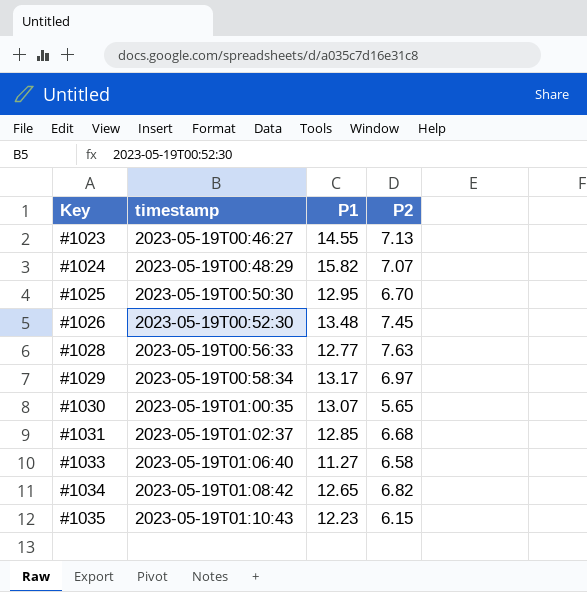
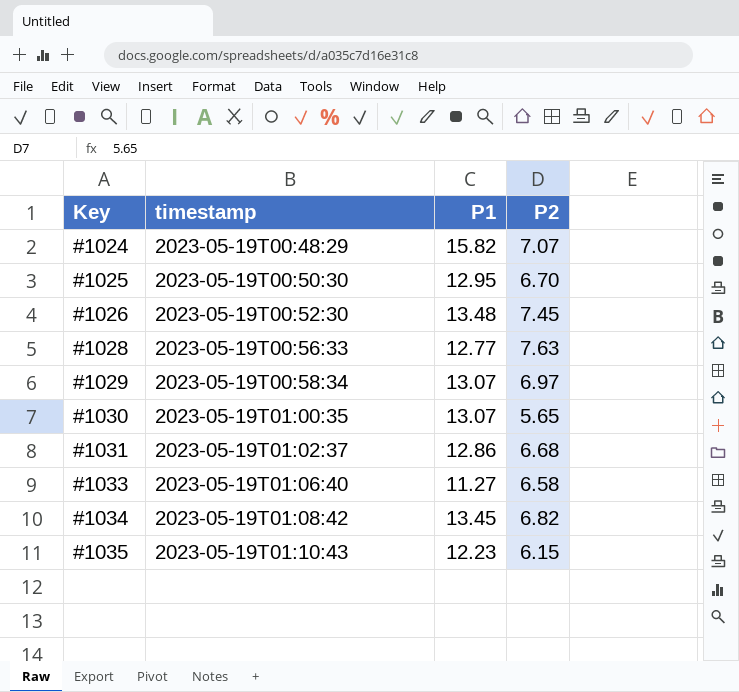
row #1023: 2023-05-19T00:46:27 | 14.55 | 7.13 -> none
#1029 | P1: 13.17 -> 13.07
#1031 | P1: 12.85 -> 12.86
#1034 | P1: 12.65 -> 13.45

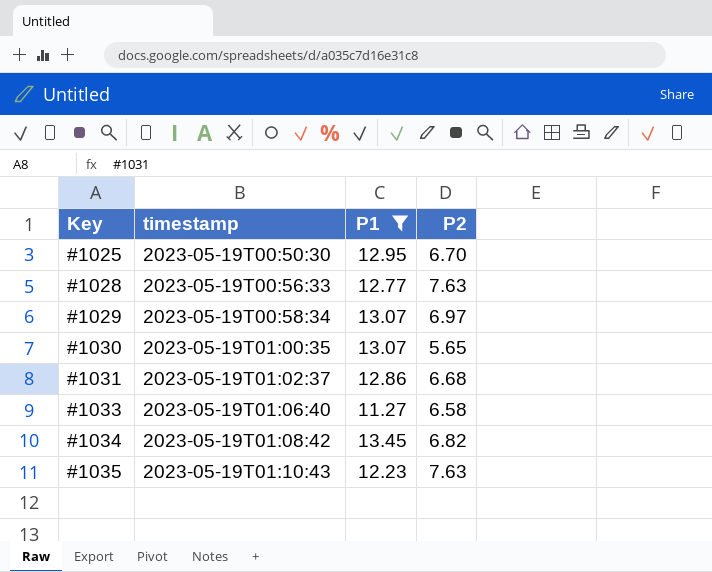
filter: none -> P1 <= 13.45
#1035 | P2: 6.15 -> 7.63

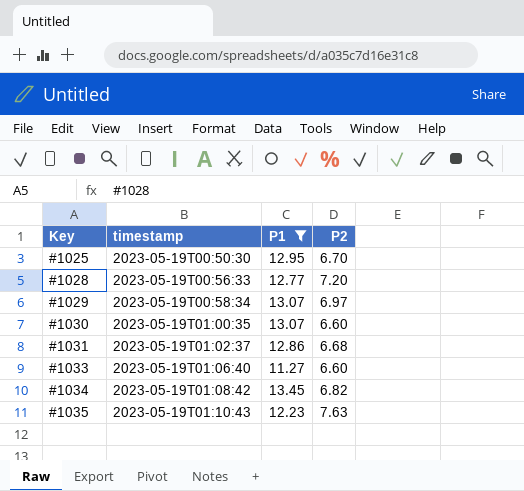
#1028 | P2: 7.63 -> 7.20
#1030 | P2: 5.65 -> 6.60
#1033 | P2: 6.58 -> 6.60

